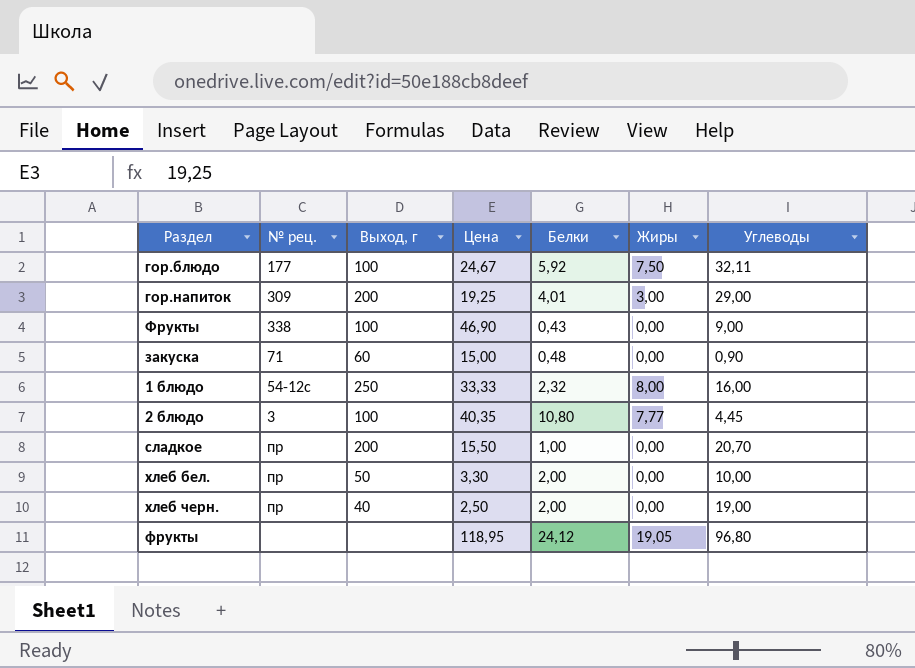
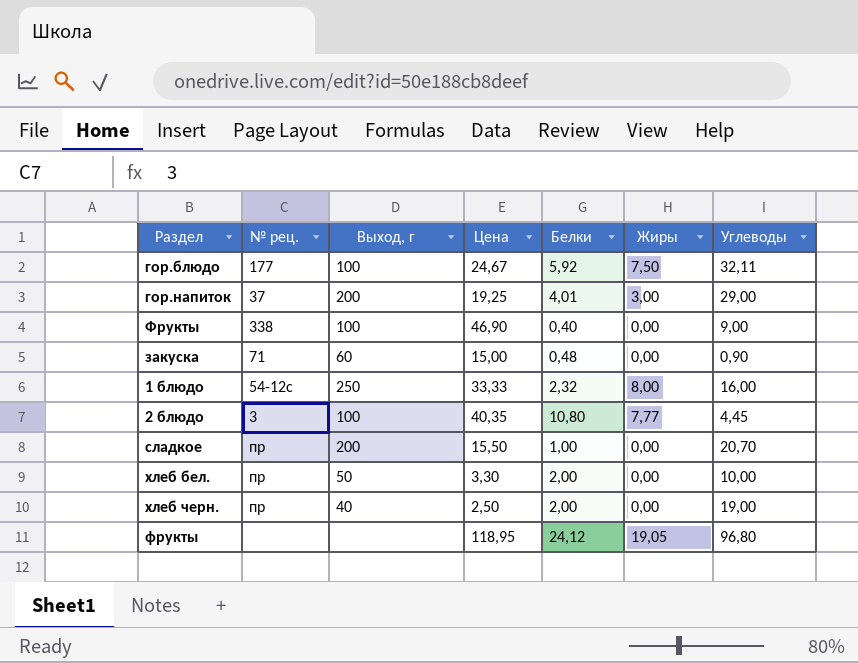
гор.напиток | № рец.: 309 -> 37
Фрукты | Белки: 0,43 -> 0,40

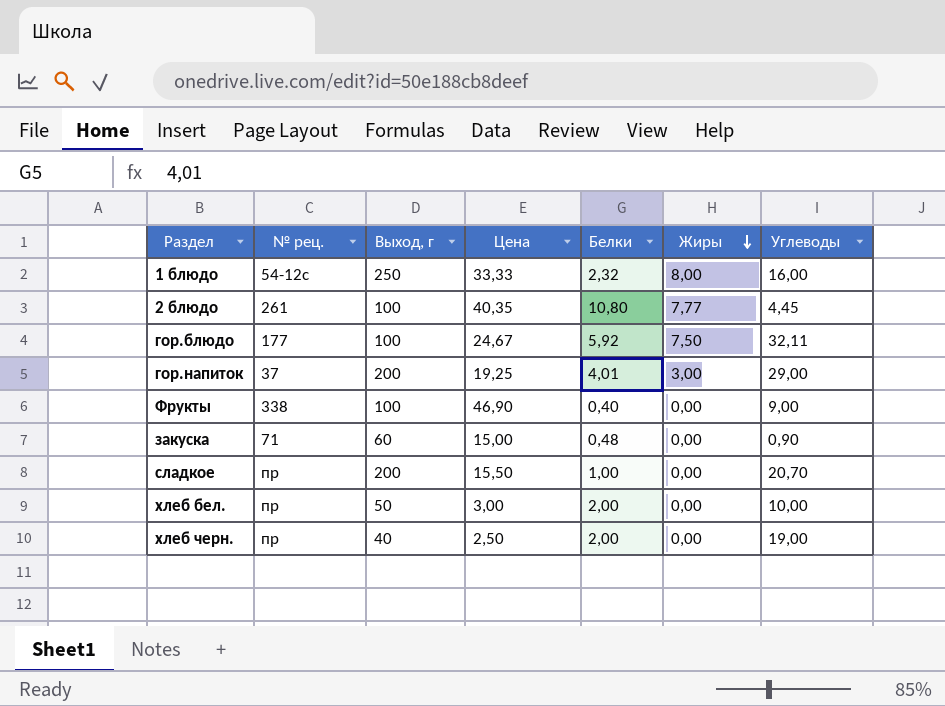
row order: none -> Жиры descending
row фрукты: none | none | 118,95 | 24,12 | 19,05 | 96,80 -> none
2 блюдо | № рец.: 3 -> 261
хлеб бел. | Цена: 3,30 -> 3,00

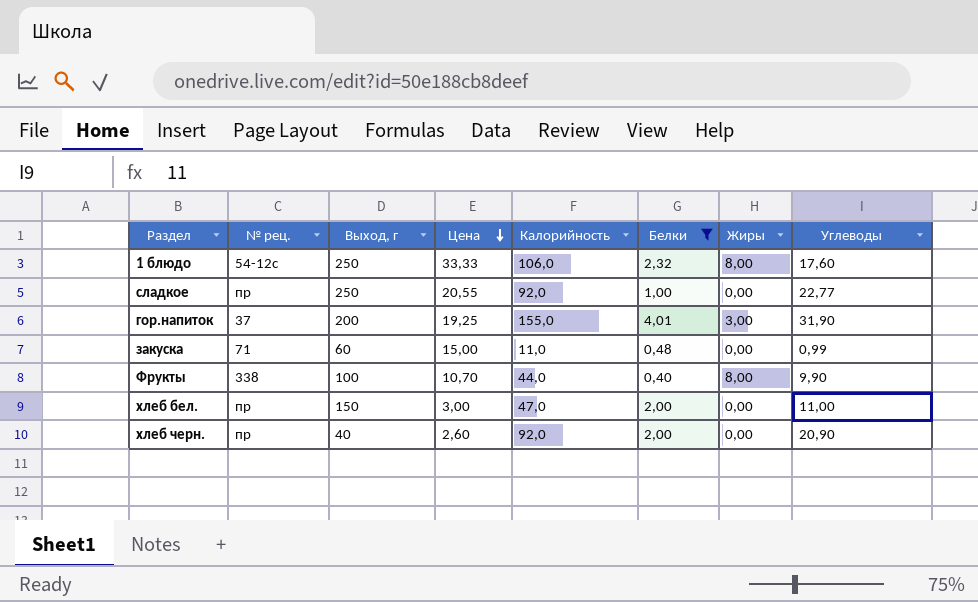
filter: none -> Белки <= 4,01
row order: Жиры descending -> Цена descending
column Калорийность | position: none -> 5
1 блюдо | Углеводы: 16,00 -> 17,60
сладкое | Выход, г: 200 -> 250
сладкое | Цена: 15,50 -> 20,55
сладкое | Углеводы: 20,70 -> 22,77
гор.напиток | Углеводы: 29,00 -> 31,90
закуска | Углеводы: 0,90 -> 0,99
Фрукты | Цена: 46,90 -> 10,70
Фрукты | Жиры: 0,00 -> 8,00
Фрукты | Углеводы: 9,00 -> 9,90
хлеб бел. | Выход, г: 50 -> 150
хлеб бел. | Углеводы: 10,00 -> 11,00
хлеб черн. | Цена: 2,50 -> 2,60
хлеб черн. | Углеводы: 19,00 -> 20,90

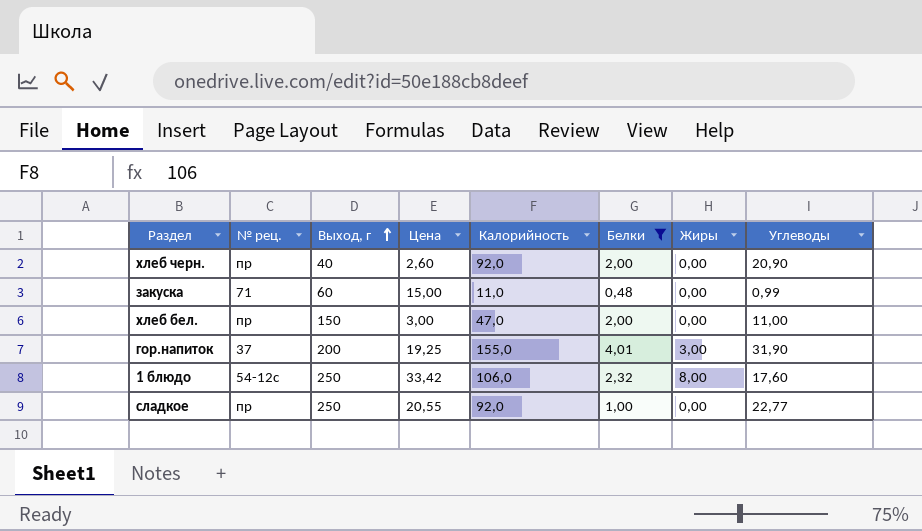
row order: Цена descending -> Выход, г ascending
row Фрукты: 338 | 100 | 10,70 | 44,0 | 0,40 | 8,00 | 9,90 -> none
1 блюдо | Цена: 33,33 -> 33,42

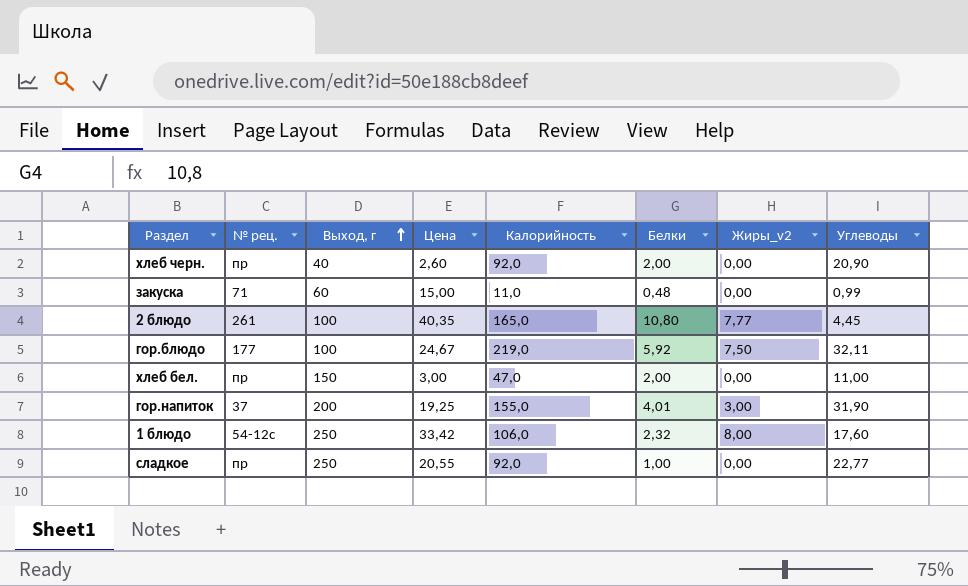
filter: Белки <= 4,01 -> none
column name: Жиры -> Жиры_v2

